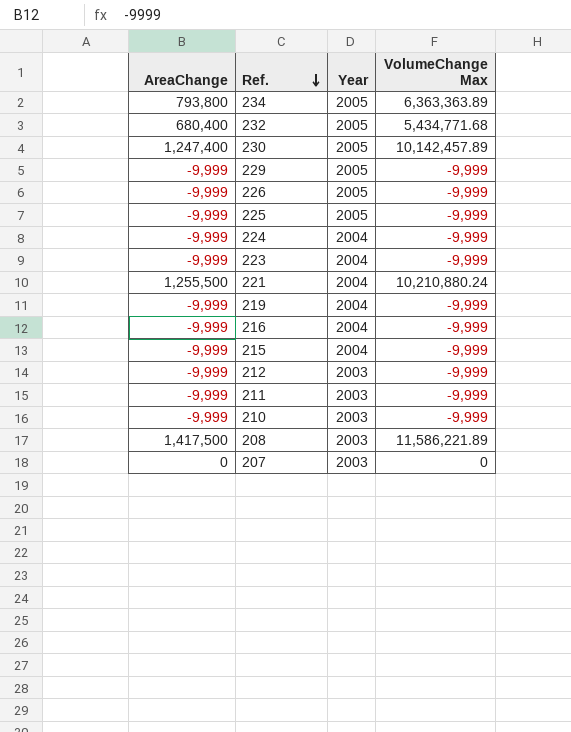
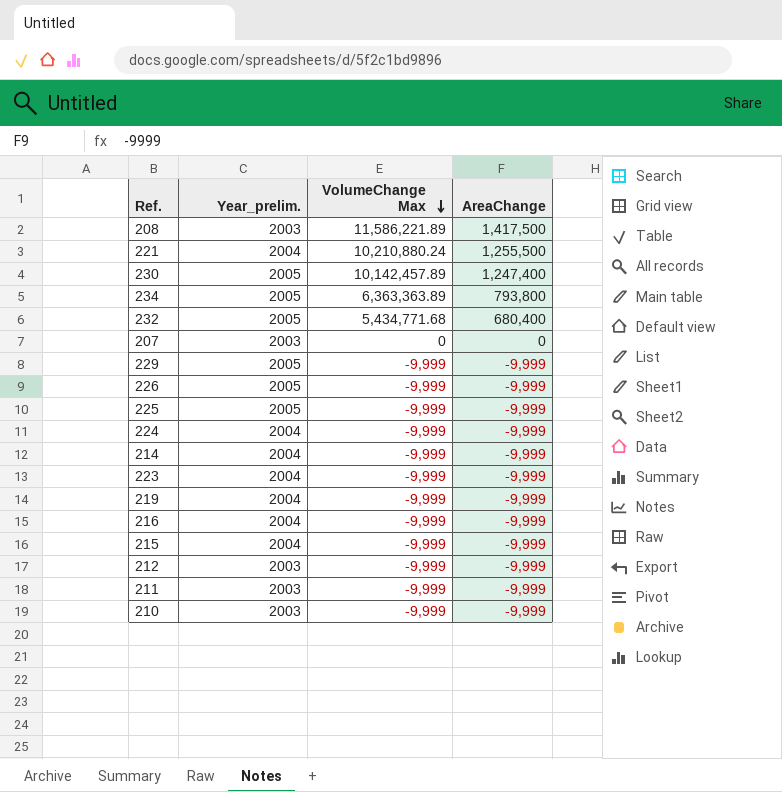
row order: Ref. descending -> VolumeChange Max descending
column name: Year -> Year_prelim.
column AreaChange | position: 1 -> 4
row 214: none -> 2004 | -9,999 | -9,999

